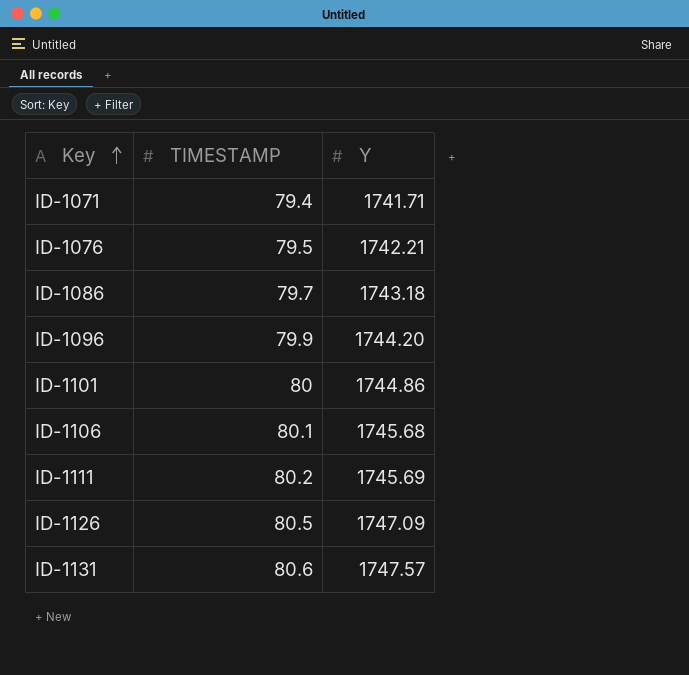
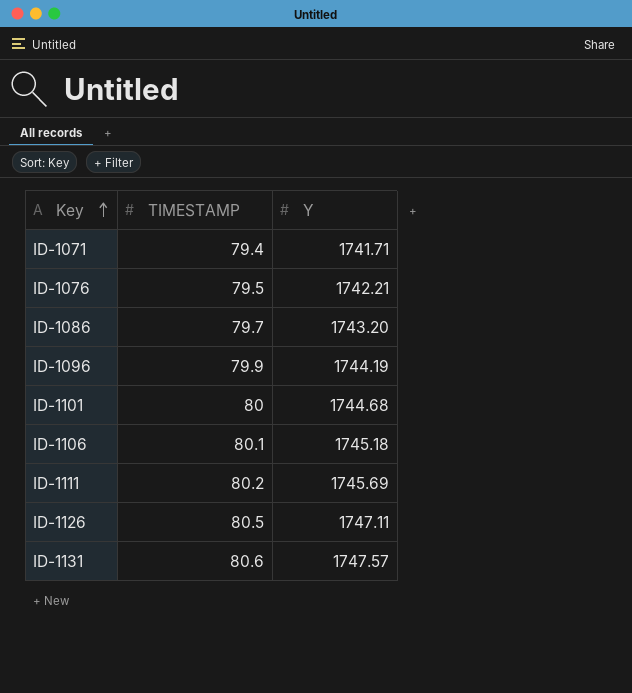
ID-1086 | Y: 1743.18 -> 1743.20
ID-1096 | Y: 1744.20 -> 1744.19
ID-1101 | Y: 1744.86 -> 1744.68
ID-1106 | Y: 1745.68 -> 1745.18
ID-1126 | Y: 1747.09 -> 1747.11

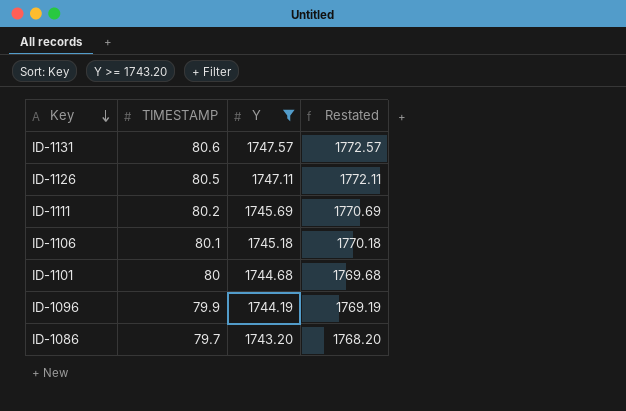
filter: none -> Y >= 1743.20
row order: Key ascending -> Key descending
column Restated | formula: none -> [Y] + 25

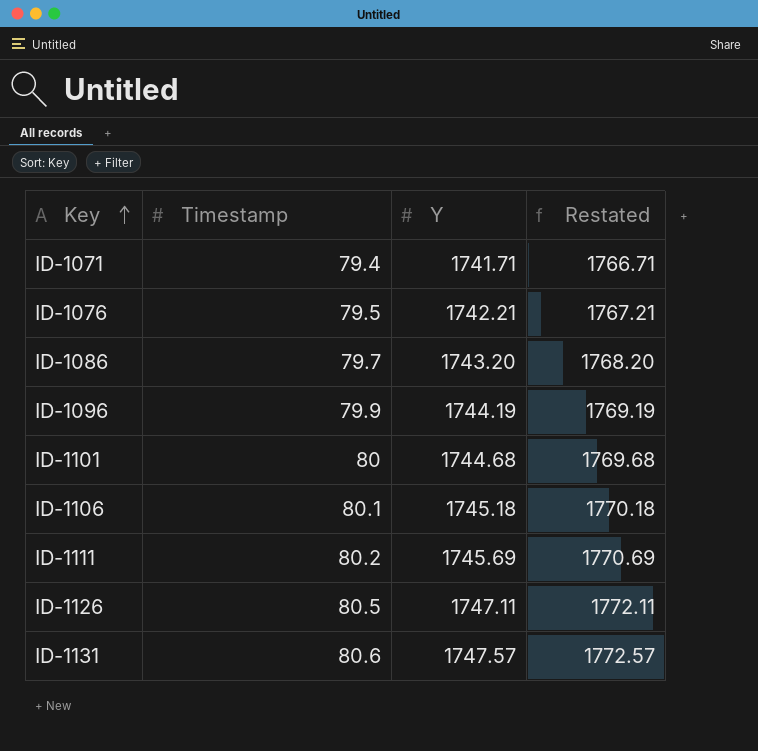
filter: Y >= 1743.20 -> none
row order: Key descending -> Key ascending
column name: TIMESTAMP -> Timestamp

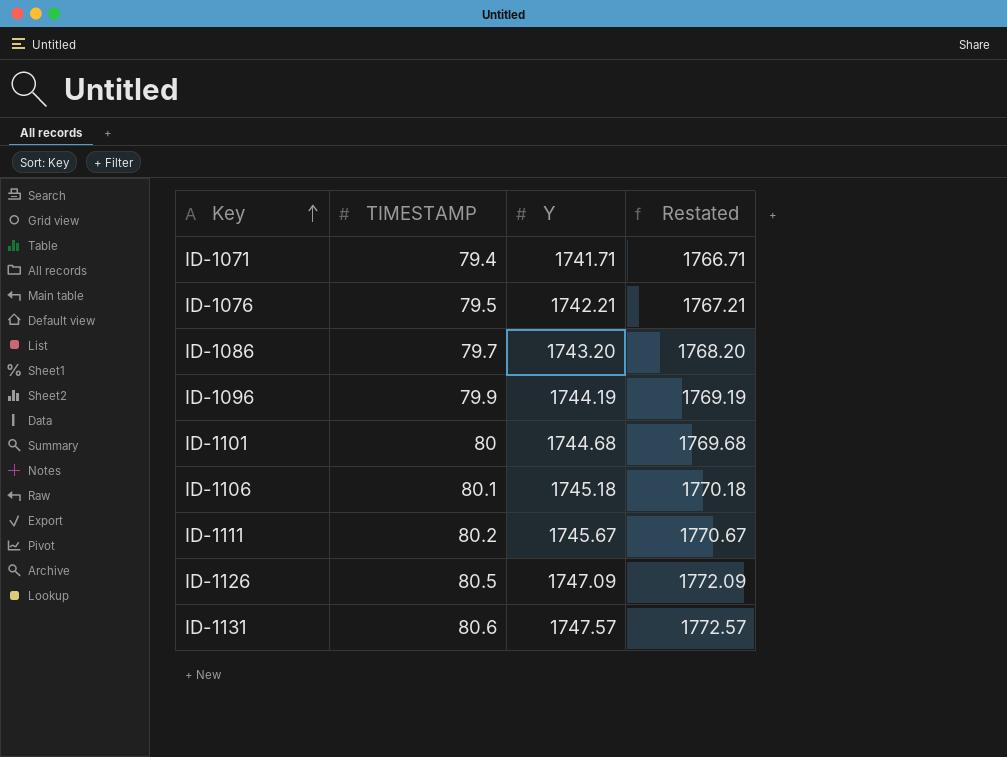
column name: Timestamp -> TIMESTAMP
ID-1111 | Y: 1745.69 -> 1745.67
ID-1111 | Restated: 1770.69 -> 1770.67
ID-1126 | Y: 1747.11 -> 1747.09
ID-1126 | Restated: 1772.11 -> 1772.09

